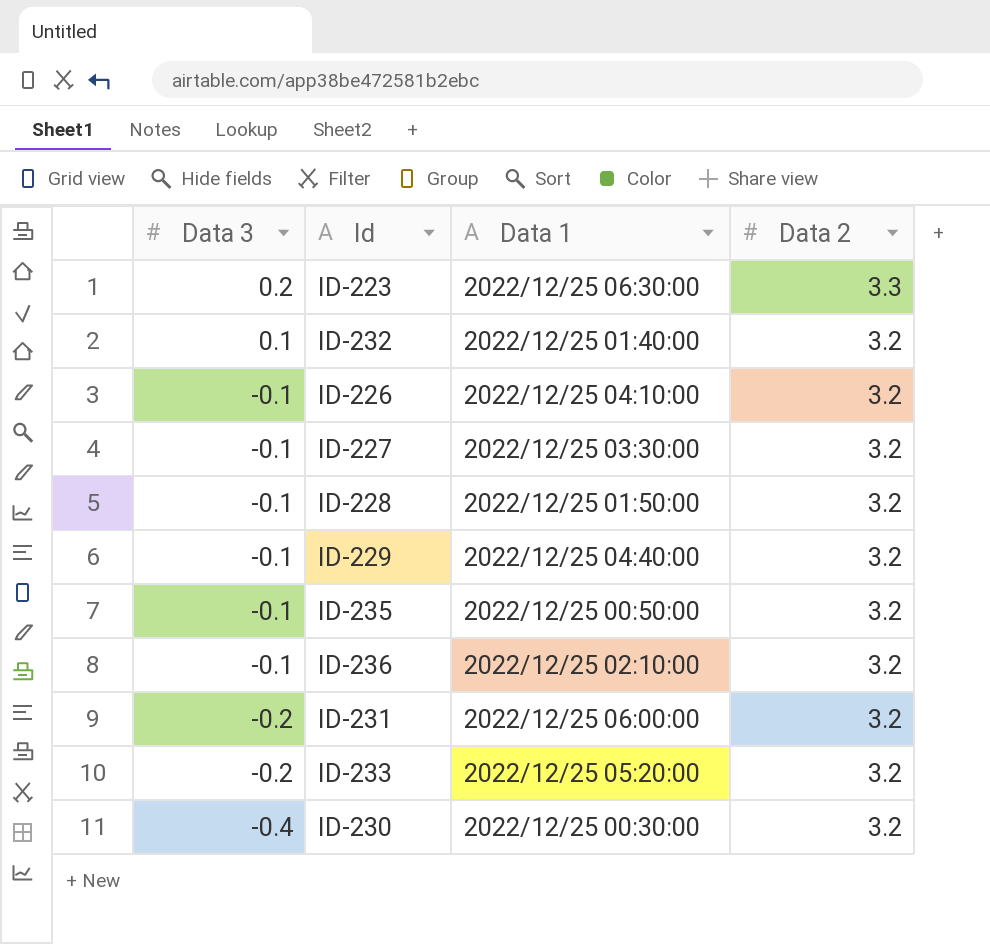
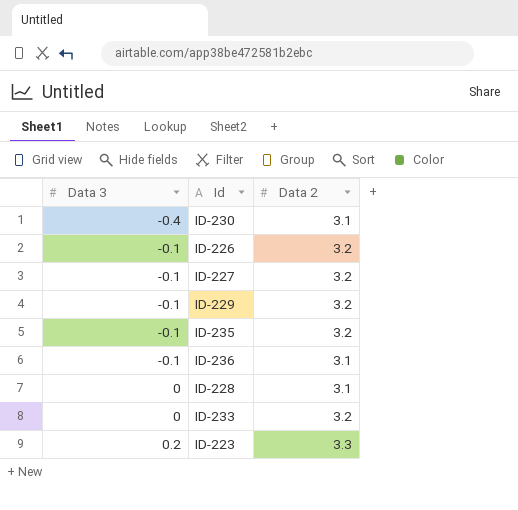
row order: Data 3 descending -> Data 3 ascending
column Data 1 | position: 3 -> none
row ID-232: 0.1 | 2022/12/25 01:40:00 | 3.2 -> none
row ID-231: -0.2 | 2022/12/25 06:00:00 | 3.2 -> none
ID-230 | Data 2: 3.2 -> 3.1
ID-236 | Data 2: 3.2 -> 3.1
ID-228 | Data 3: -0.1 -> 0
ID-228 | Data 2: 3.2 -> 3.1
ID-233 | Data 3: -0.2 -> 0

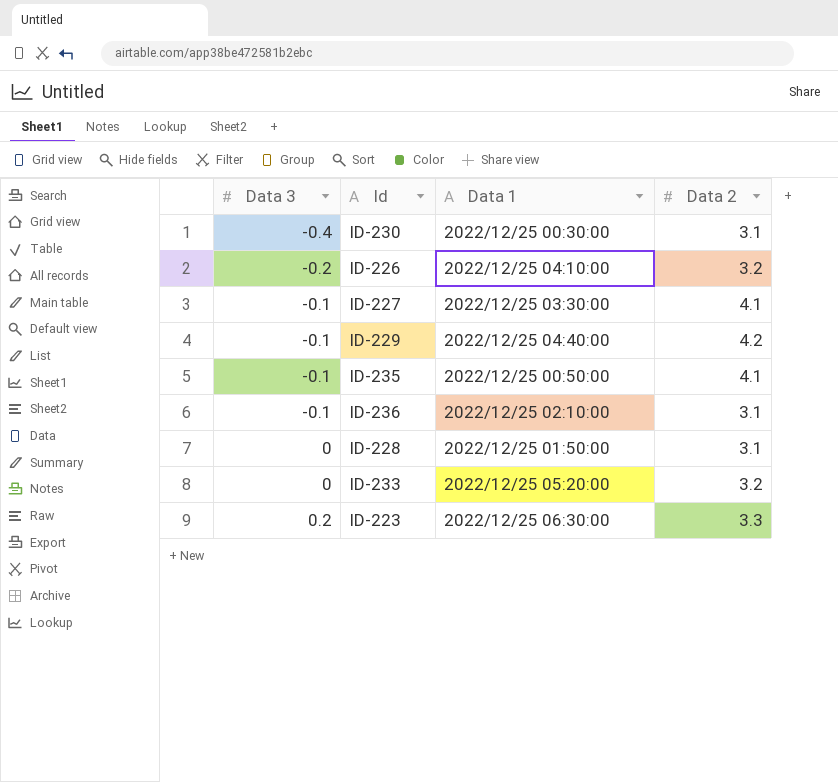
column Data 1 | position: none -> 3
ID-226 | Data 3: -0.1 -> -0.2
ID-227 | Data 2: 3.2 -> 4.1
ID-229 | Data 2: 3.2 -> 4.2
ID-235 | Data 2: 3.2 -> 4.1

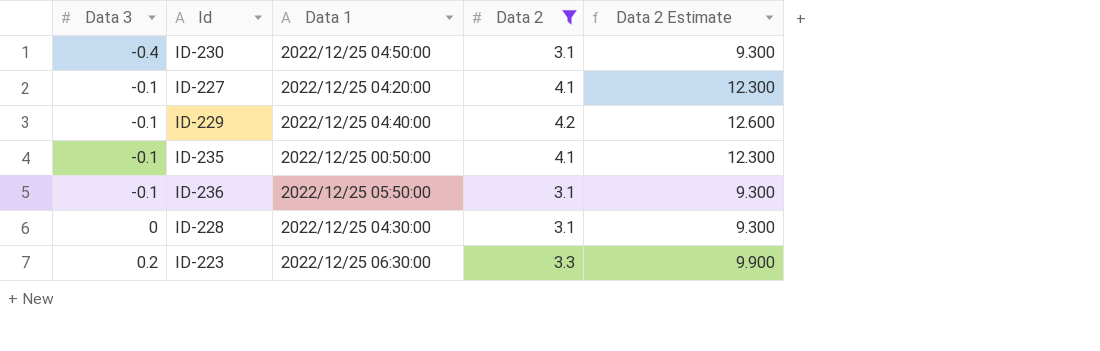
filter: none -> Data 2 != 3.2
column Data 2 Estimate | formula: none -> [Data 2] * 3
ID-230 | Data 1: 2022/12/25 00:30:00 -> 2022/12/25 04:50:00
ID-227 | Data 1: 2022/12/25 03:30:00 -> 2022/12/25 04:20:00
ID-236 | Data 1: 2022/12/25 02:10:00 -> 2022/12/25 05:50:00
ID-228 | Data 1: 2022/12/25 01:50:00 -> 2022/12/25 04:30:00

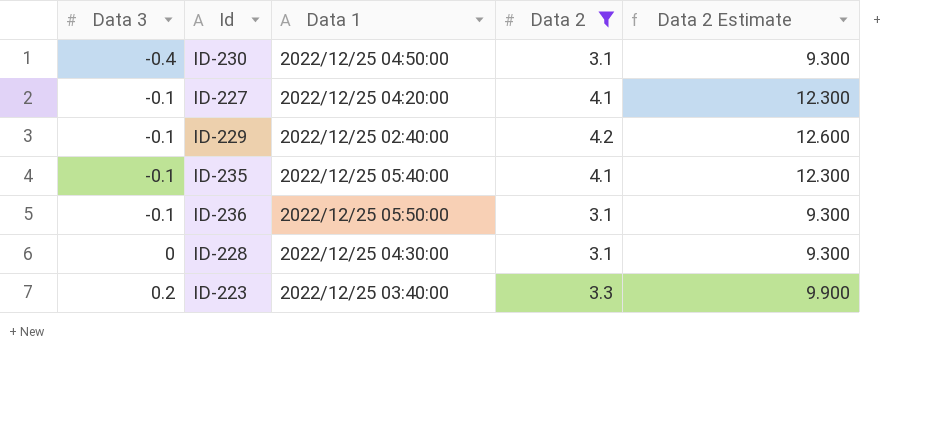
ID-229 | Data 1: 2022/12/25 04:40:00 -> 2022/12/25 02:40:00
ID-235 | Data 1: 2022/12/25 00:50:00 -> 2022/12/25 05:40:00
ID-223 | Data 1: 2022/12/25 06:30:00 -> 2022/12/25 03:40:00

